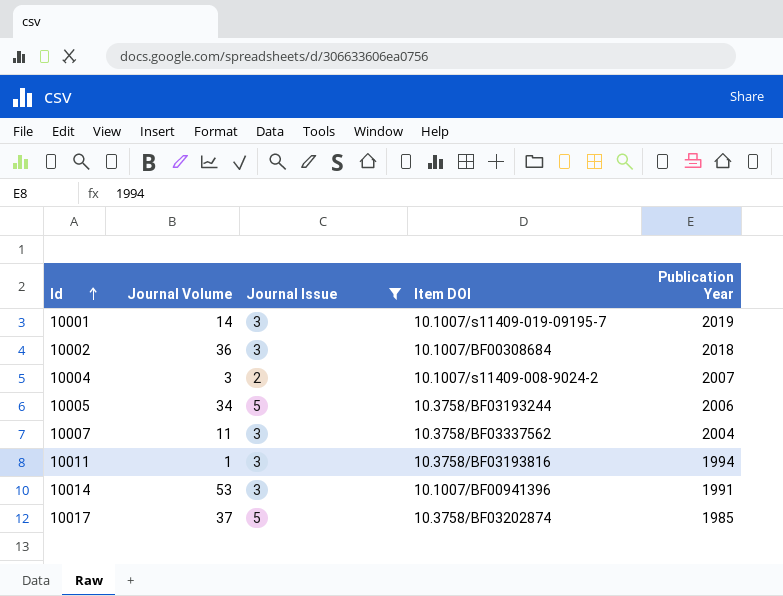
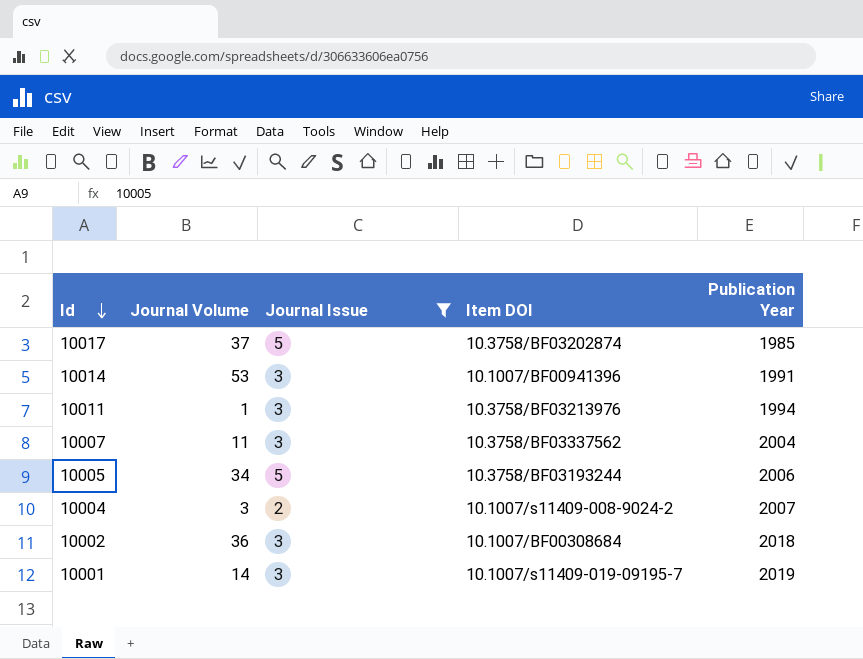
row order: Id ascending -> Id descending
10011 | Item DOI: 10.3758/BF03193816 -> 10.3758/BF03213976

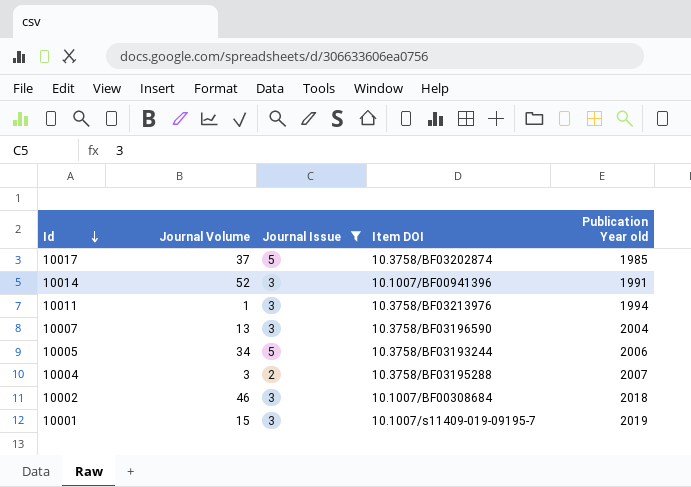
column name: Publication Year -> Publication Year old
10014 | Journal Volume: 53 -> 52
10007 | Journal Volume: 11 -> 13
10007 | Item DOI: 10.3758/BF03337562 -> 10.3758/BF03196590
10004 | Item DOI: 10.1007/s11409-008-9024-2 -> 10.3758/BF03195288
10002 | Journal Volume: 36 -> 46
10001 | Journal Volume: 14 -> 15

